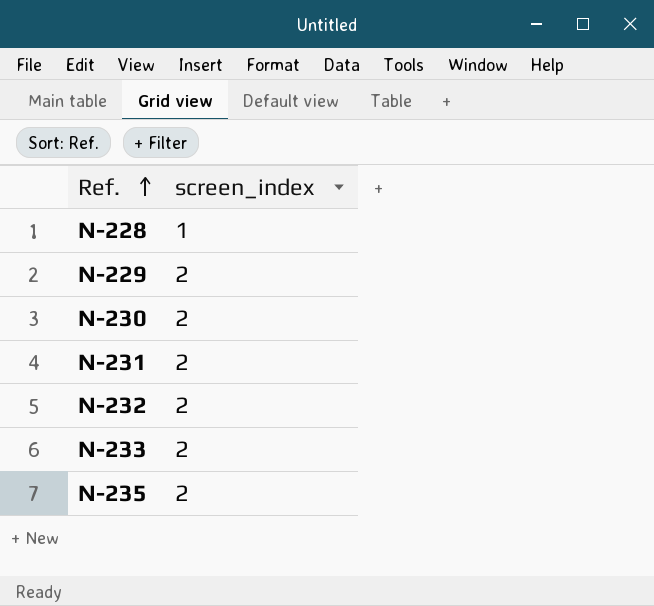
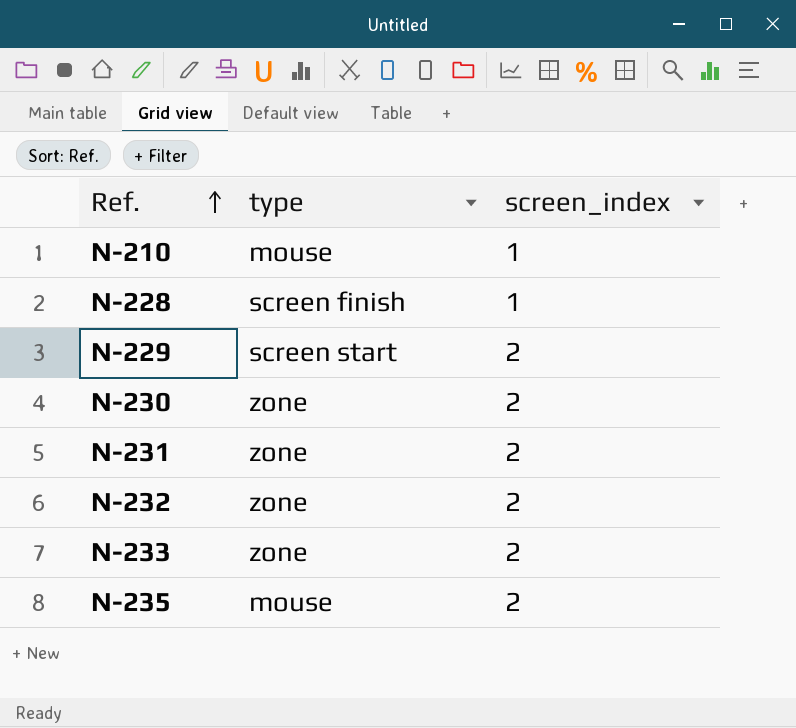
column type | position: none -> 2
row N-210: none -> mouse | 1

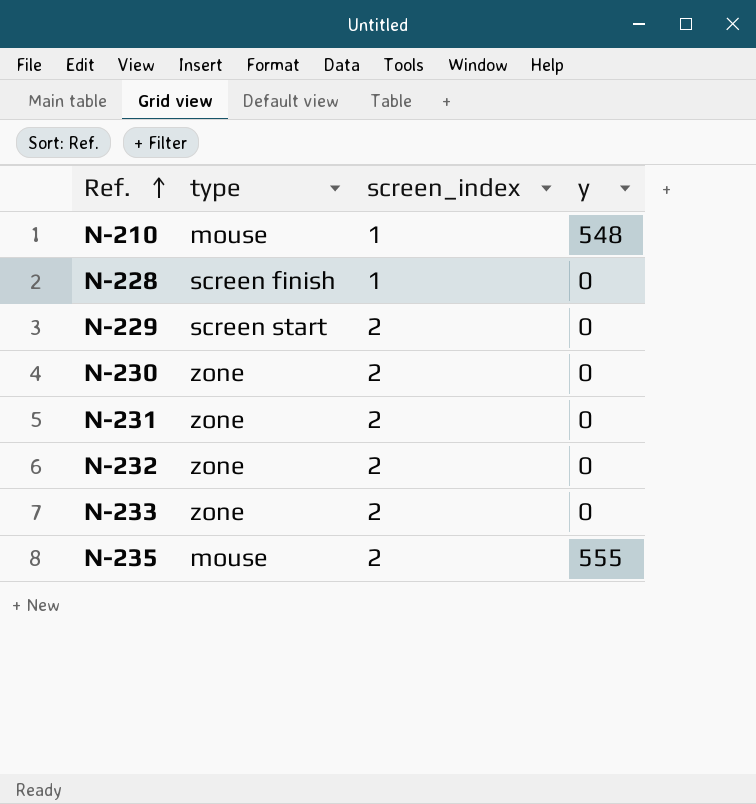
column y | position: none -> 4

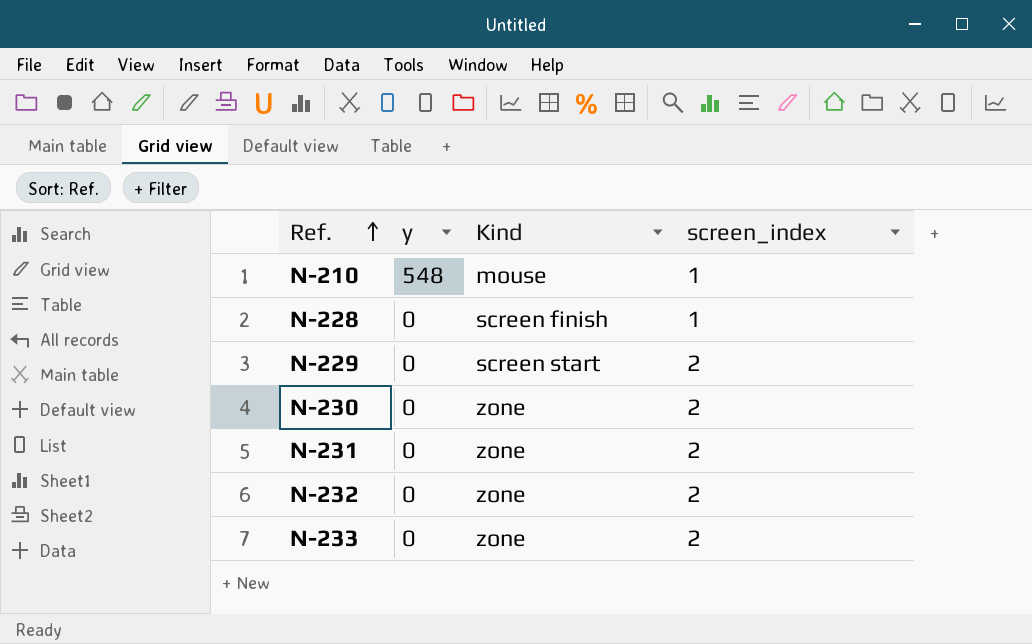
column y | position: 4 -> 2
column name: type -> Kind
row N-235: mouse | 2 | 555 -> none

